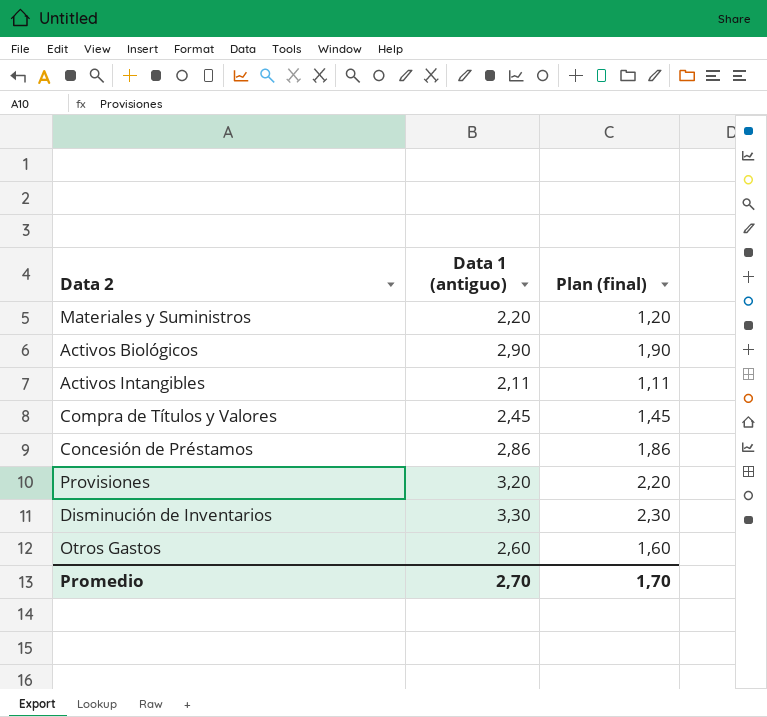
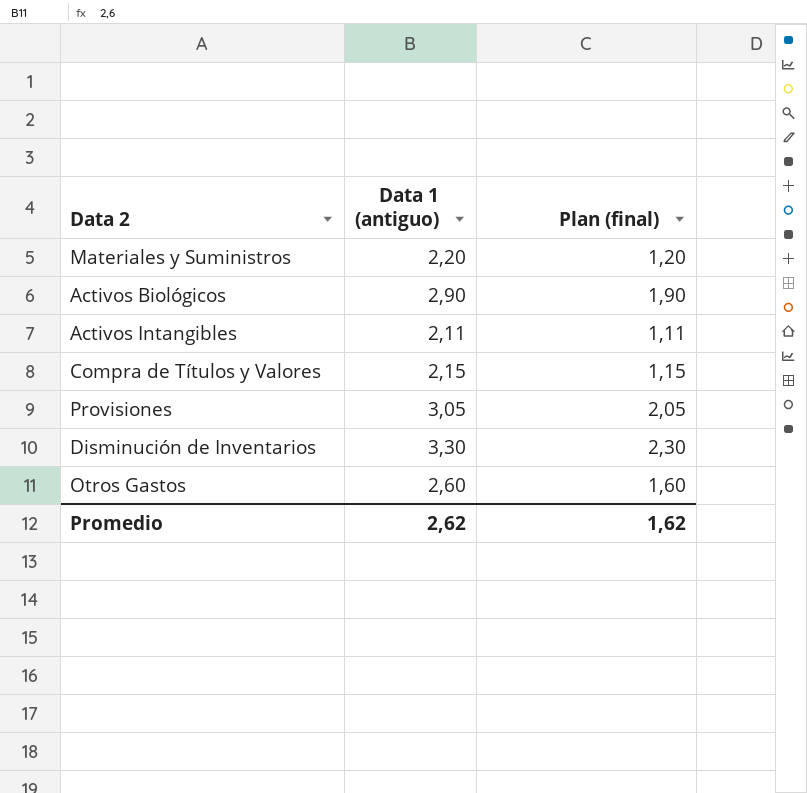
row Concesión de Préstamos: 2,86 | 1,86 -> none
Compra de Títulos y Valores | Data 1 (antiguo): 2,45 -> 2,15
Compra de Títulos y Valores | Plan (final): 1,45 -> 1,15
Provisiones | Data 1 (antiguo): 3,20 -> 3,05
Provisiones | Plan (final): 2,20 -> 2,05
Promedio | Data 1 (antiguo): 2,70 -> 2,62
Promedio | Plan (final): 1,70 -> 1,62

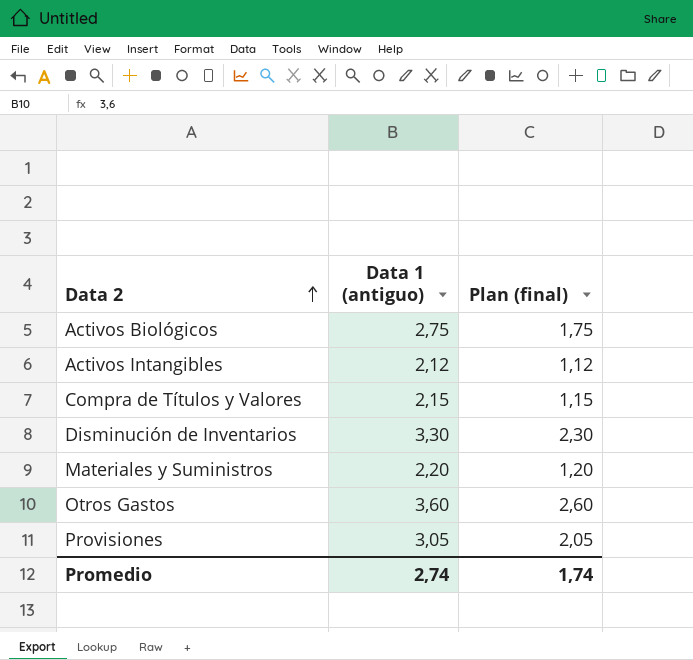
row order: none -> Data 2 ascending
Activos Biológicos | Data 1 (antiguo): 2,90 -> 2,75
Activos Biológicos | Plan (final): 1,90 -> 1,75
Activos Intangibles | Data 1 (antiguo): 2,11 -> 2,12
Activos Intangibles | Plan (final): 1,11 -> 1,12
Otros Gastos | Data 1 (antiguo): 2,60 -> 3,60
Otros Gastos | Plan (final): 1,60 -> 2,60
Promedio | Data 1 (antiguo): 2,62 -> 2,74
Promedio | Plan (final): 1,62 -> 1,74

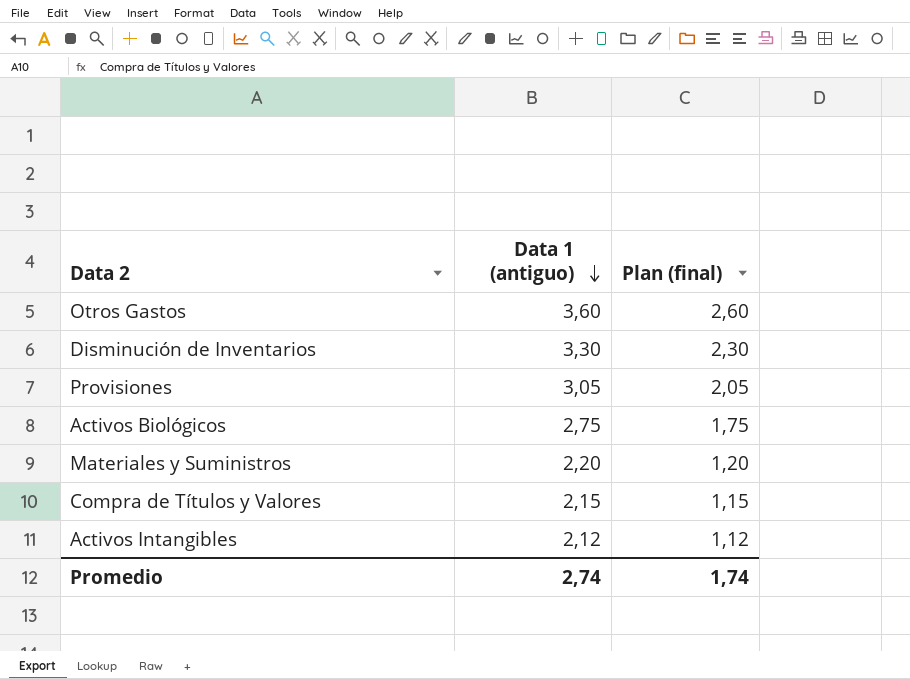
row order: Data 2 ascending -> Data 1 (antiguo) descending

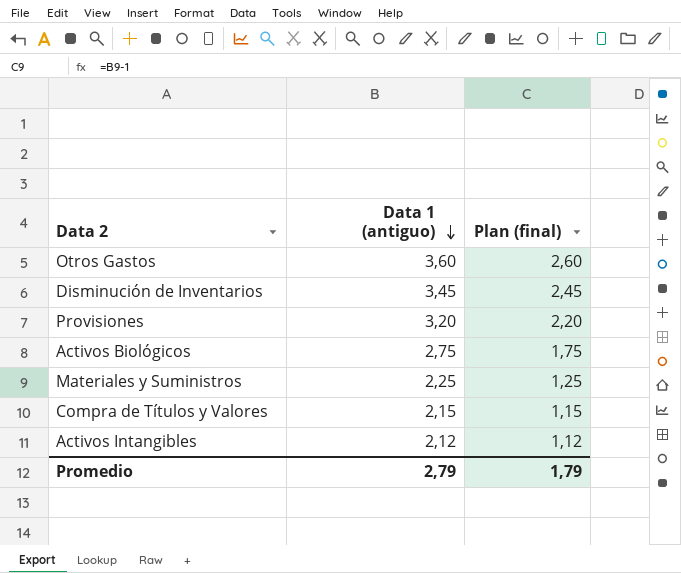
Disminución de Inventarios | Data 1 (antiguo): 3,30 -> 3,45
Disminución de Inventarios | Plan (final): 2,30 -> 2,45
Provisiones | Data 1 (antiguo): 3,05 -> 3,20
Provisiones | Plan (final): 2,05 -> 2,20
Materiales y Suministros | Data 1 (antiguo): 2,20 -> 2,25
Materiales y Suministros | Plan (final): 1,20 -> 1,25
Promedio | Data 1 (antiguo): 2,74 -> 2,79
Promedio | Plan (final): 1,74 -> 1,79

